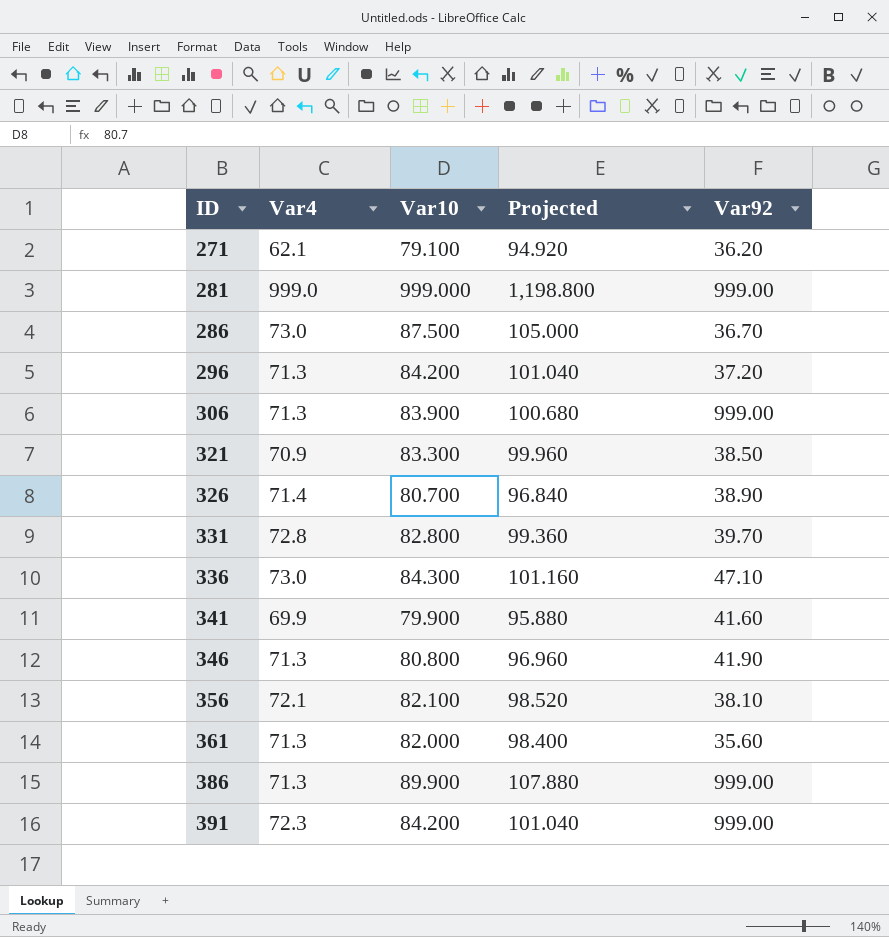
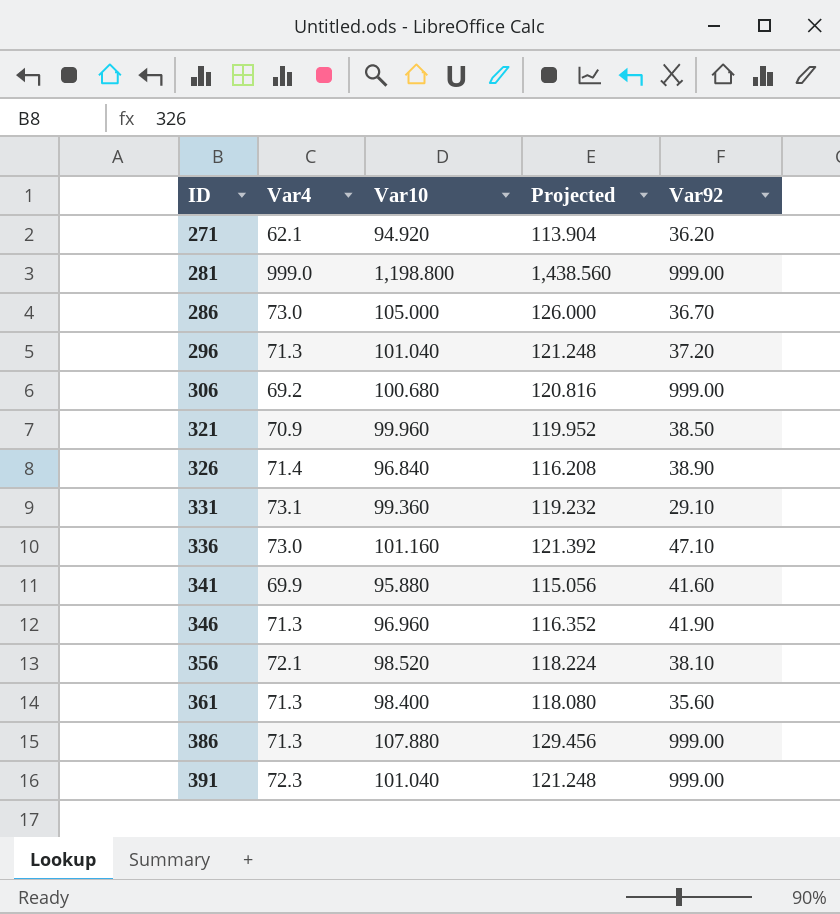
271 | Var10: 79.100 -> 94.920
271 | Projected: 94.920 -> 113.904
281 | Var10: 999.000 -> 1,198.800
281 | Projected: 1,198.800 -> 1,438.560
286 | Var10: 87.500 -> 105.000
286 | Projected: 105.000 -> 126.000
296 | Var10: 84.200 -> 101.040
296 | Projected: 101.040 -> 121.248
306 | Var4: 71.3 -> 69.2
306 | Var10: 83.900 -> 100.680
306 | Projected: 100.680 -> 120.816
321 | Var10: 83.300 -> 99.960
321 | Projected: 99.960 -> 119.952
326 | Var10: 80.700 -> 96.840
326 | Projected: 96.840 -> 116.208
331 | Var4: 72.8 -> 73.1
331 | Var10: 82.800 -> 99.360
331 | Projected: 99.360 -> 119.232
331 | Var92: 39.70 -> 29.10
336 | Var10: 84.300 -> 101.160
336 | Projected: 101.160 -> 121.392
341 | Var10: 79.900 -> 95.880
341 | Projected: 95.880 -> 115.056
346 | Var10: 80.800 -> 96.960
346 | Projected: 96.960 -> 116.352
356 | Var10: 82.100 -> 98.520
356 | Projected: 98.520 -> 118.224
361 | Var10: 82.000 -> 98.400
361 | Projected: 98.400 -> 118.080
386 | Var10: 89.900 -> 107.880
386 | Projected: 107.880 -> 129.456
391 | Var10: 84.200 -> 101.040
391 | Projected: 101.040 -> 121.248

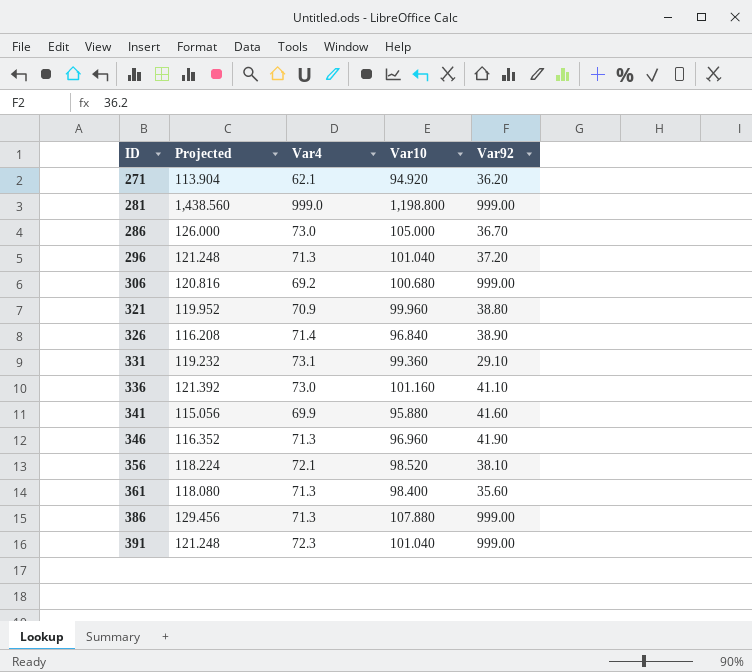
column Projected | position: 4 -> 2
321 | Var92: 38.50 -> 38.80
336 | Var92: 47.10 -> 41.10

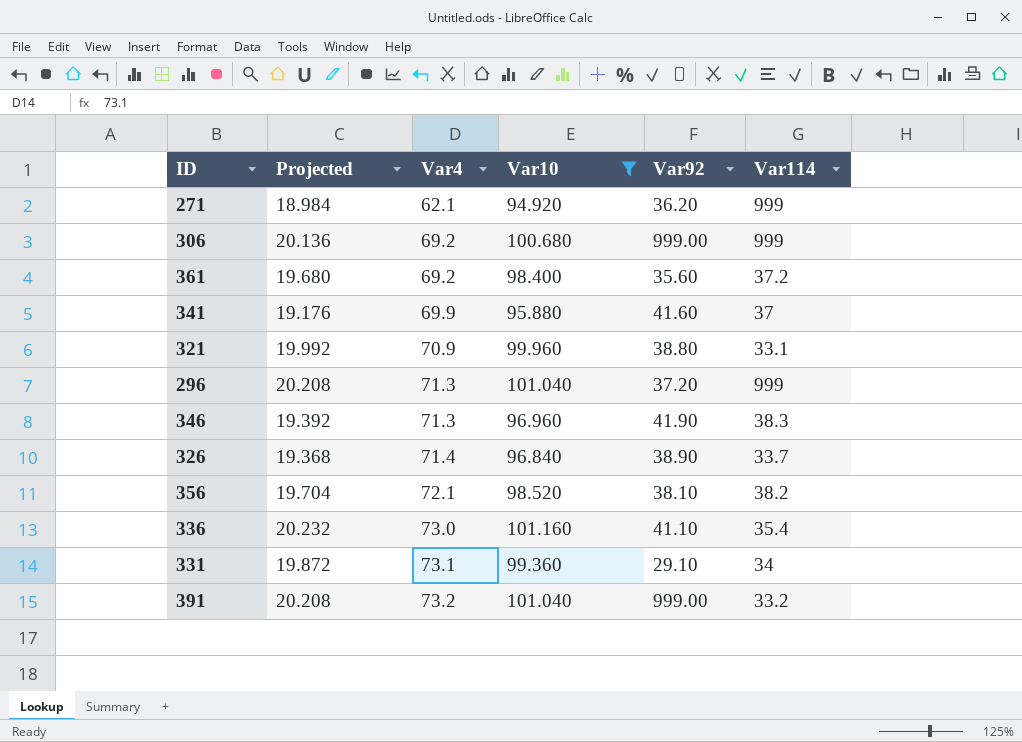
filter: none -> Var10 <= 101.160
row order: ID ascending -> Var4 ascending
column Projected | formula: [Var10] * 1.2 -> [Var10] * 0.2
column Var114 | position: none -> 6
361 | Var4: 71.3 -> 69.2
391 | Var4: 72.3 -> 73.2

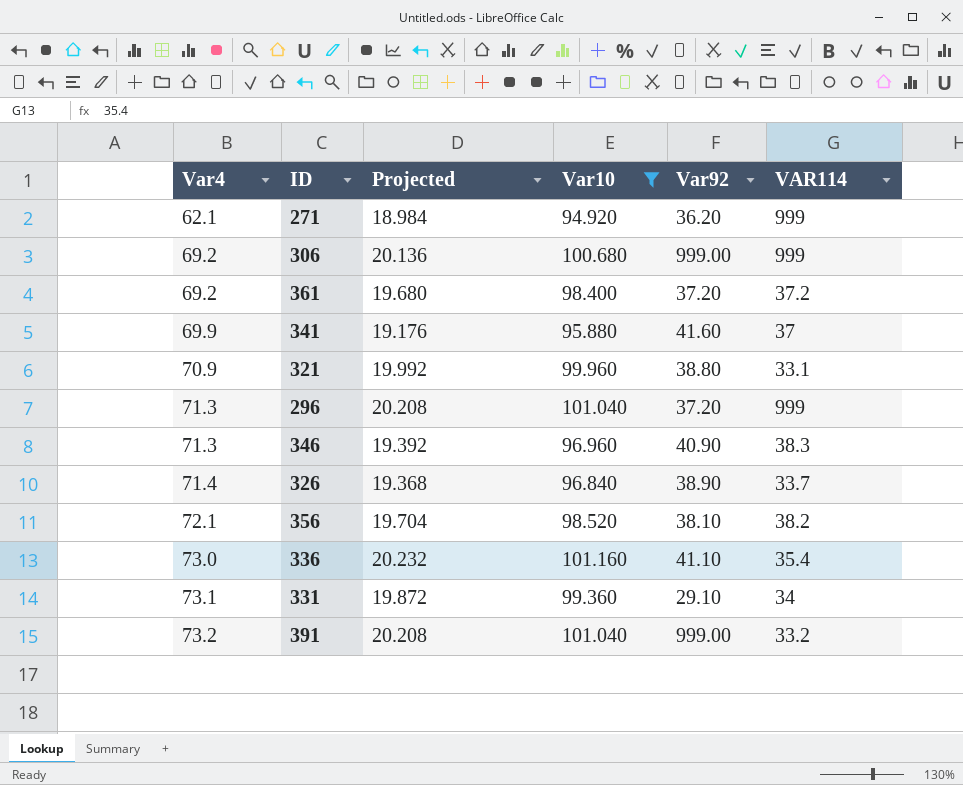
column Var4 | position: 3 -> 1
column name: Var114 -> VAR114
361 | Var92: 35.60 -> 37.20
346 | Var92: 41.90 -> 40.90

